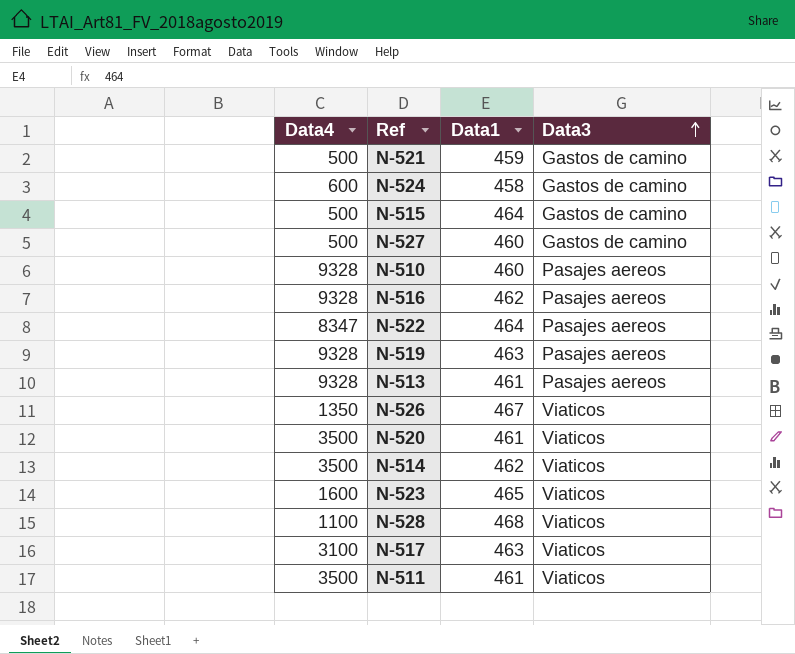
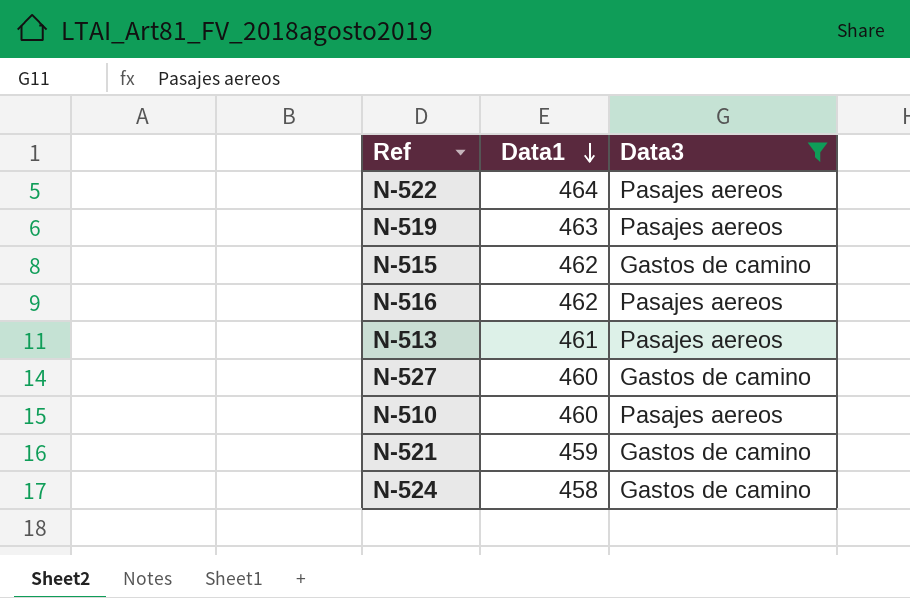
filter: none -> Data3 != Viaticos
row order: Data3 ascending -> Data1 descending
column Data4 | position: 1 -> none
N-515 | Data1: 464 -> 462

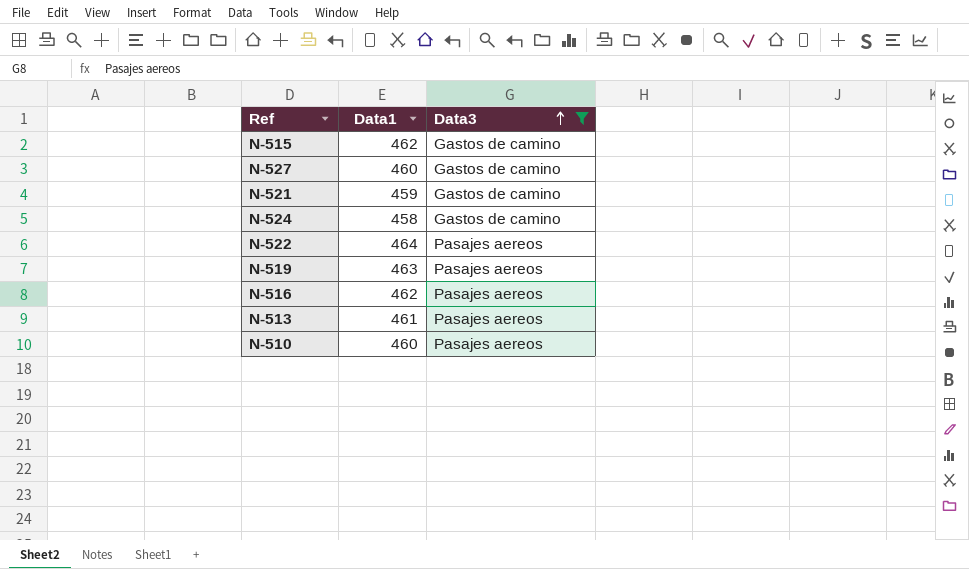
row order: Data1 descending -> Data3 ascending

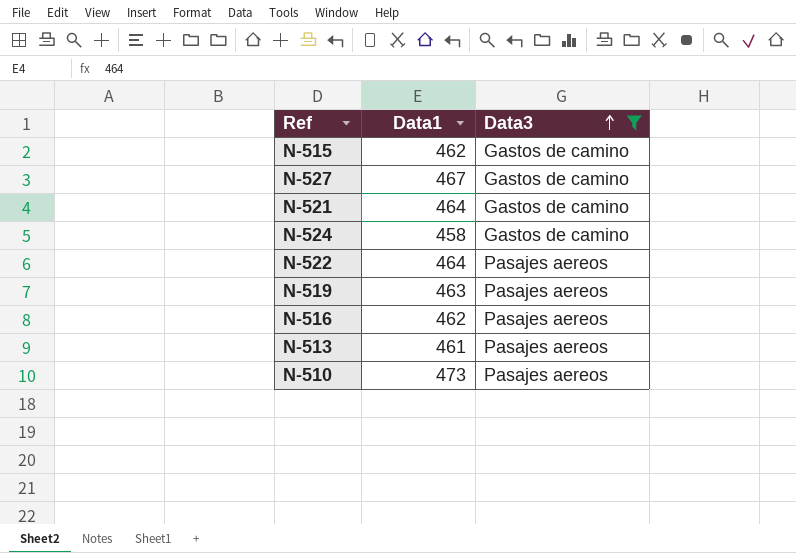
N-527 | Data1: 460 -> 467
N-521 | Data1: 459 -> 464
N-510 | Data1: 460 -> 473

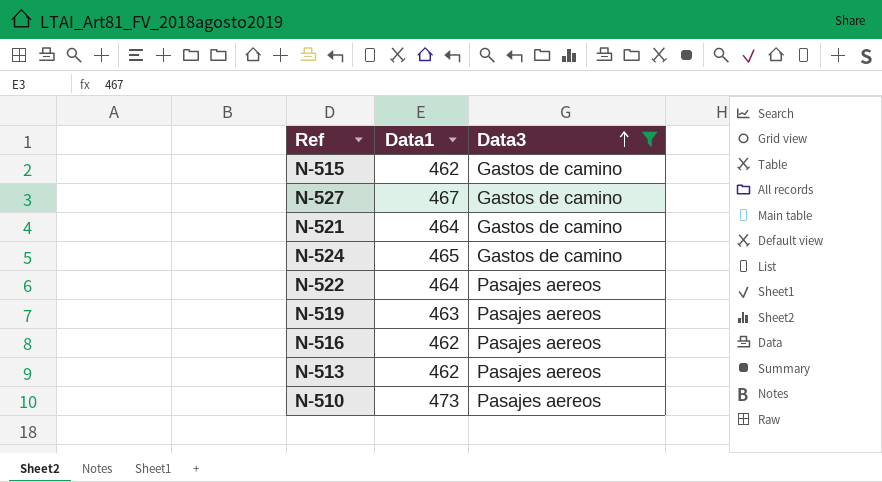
N-524 | Data1: 458 -> 465
N-513 | Data1: 461 -> 462

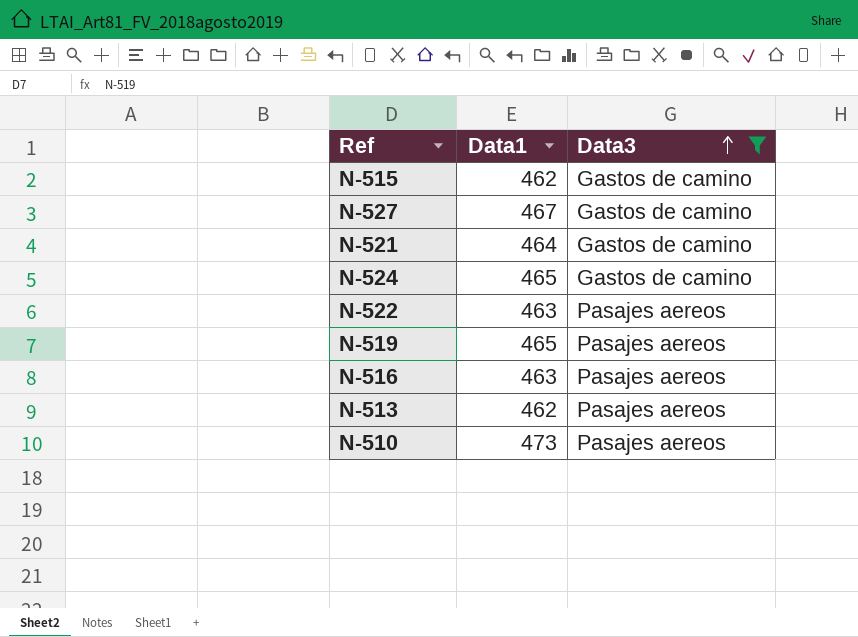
N-522 | Data1: 464 -> 463
N-519 | Data1: 463 -> 465
N-516 | Data1: 462 -> 463

